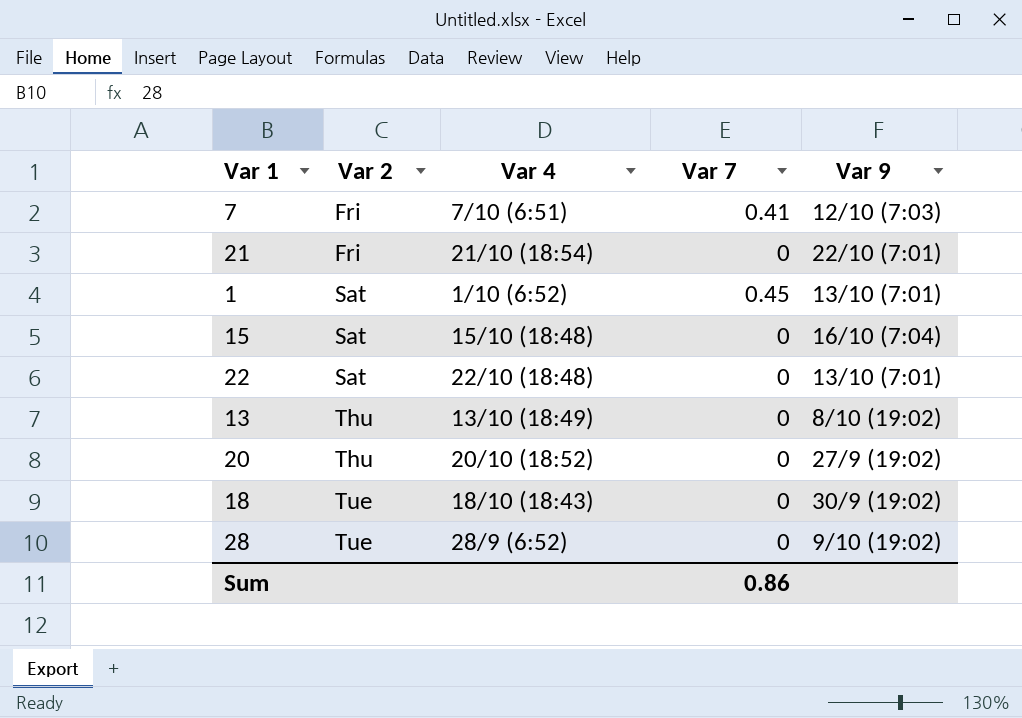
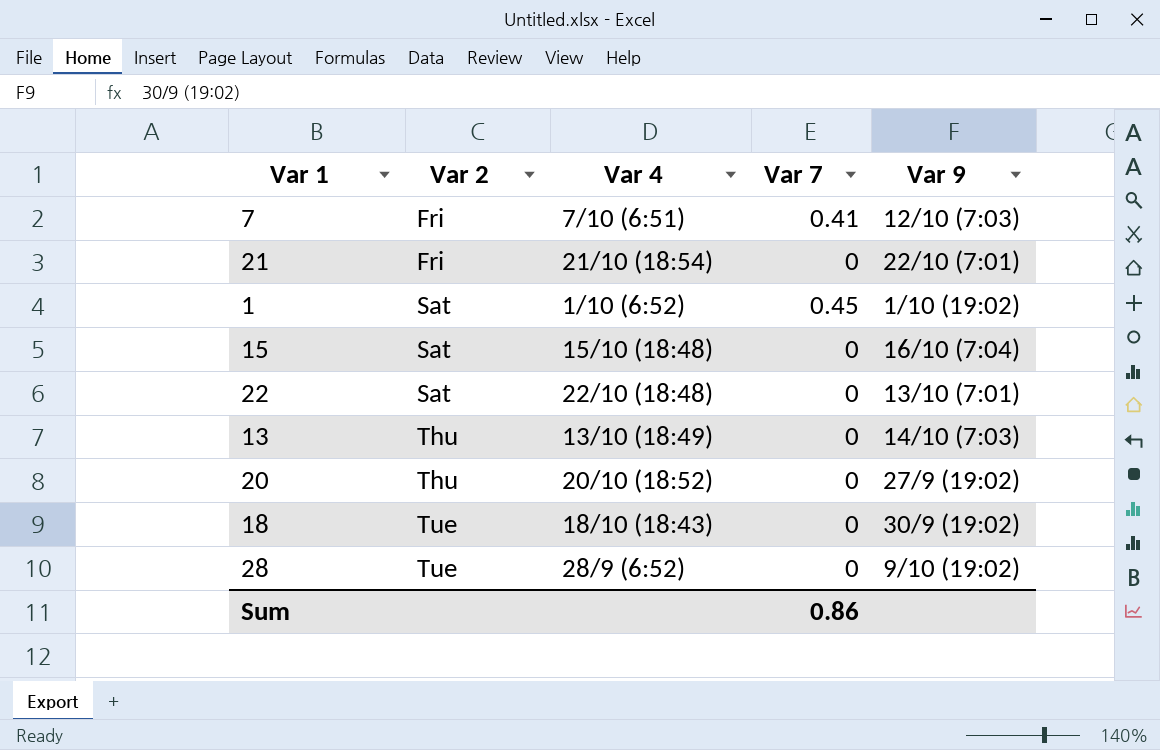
1 | Var 9: 13/10 (7:01) -> 1/10 (19:02)
13 | Var 9: 8/10 (19:02) -> 14/10 (7:03)

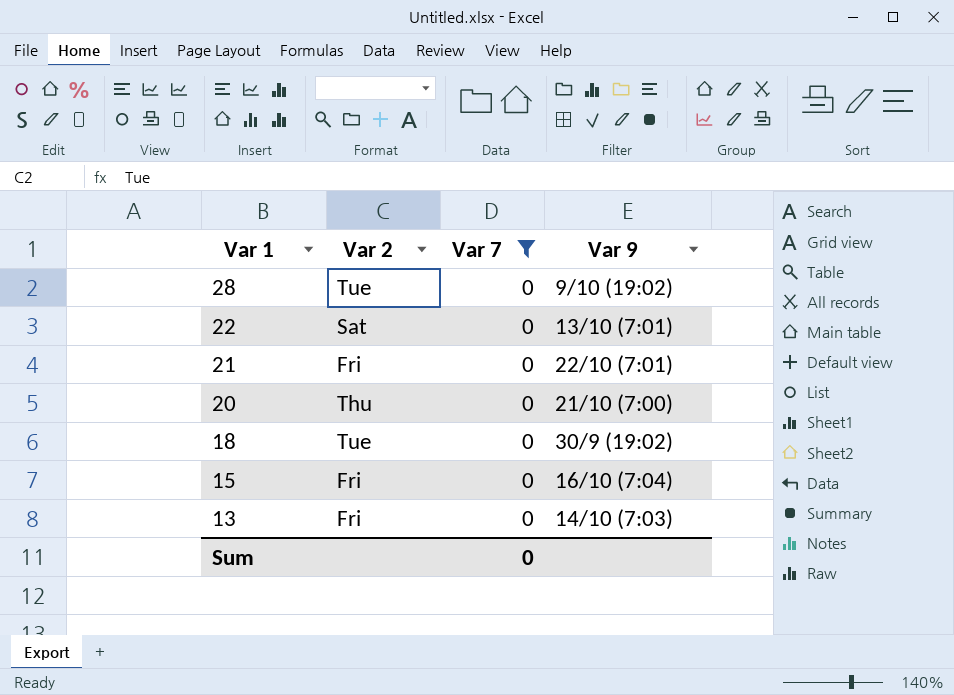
filter: none -> Var 7 = 0
row order: Var 2 ascending -> Var 1 descending
column Var 4 | position: 3 -> none
20 | Var 9: 27/9 (19:02) -> 21/10 (7:00)
15 | Var 2: Sat -> Fri
13 | Var 2: Thu -> Fri
Sum | Var 7: 0.86 -> 0

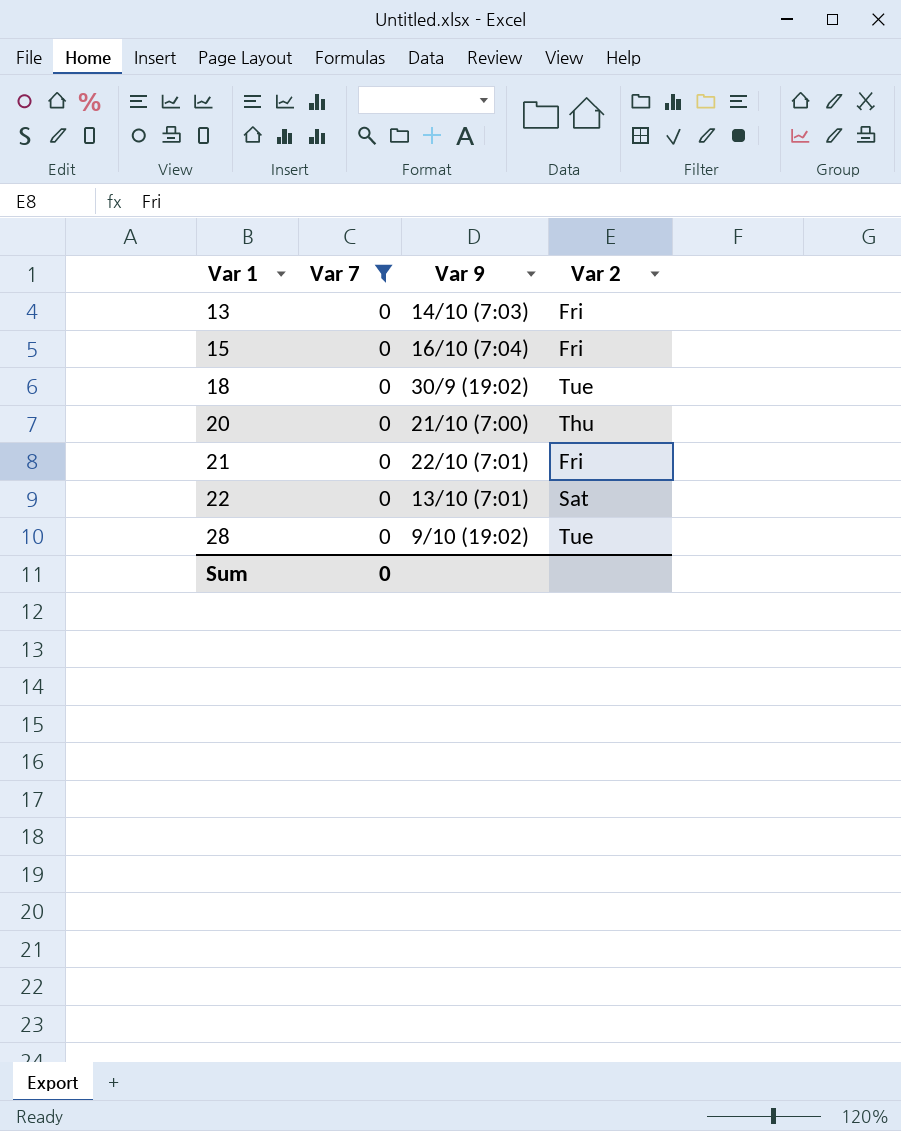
row order: Var 1 descending -> Var 1 ascending
column Var 2 | position: 2 -> 4

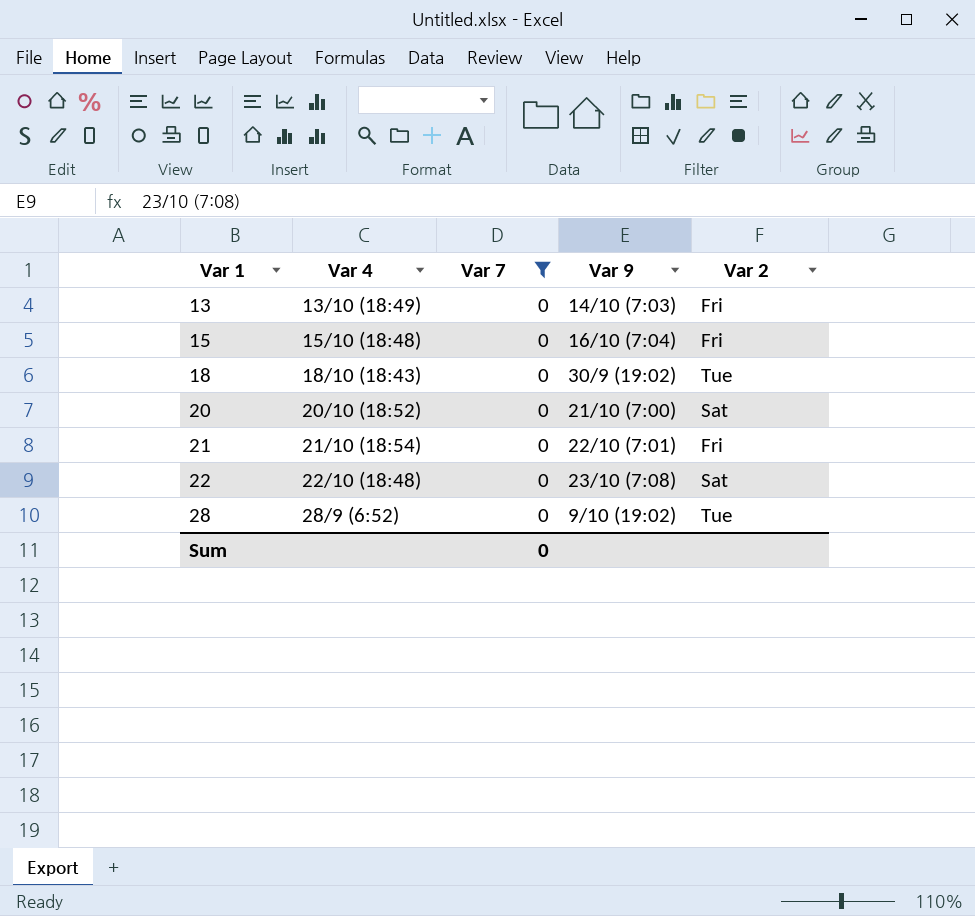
column Var 4 | position: none -> 2
20 | Var 2: Thu -> Sat
22 | Var 9: 13/10 (7:01) -> 23/10 (7:08)

